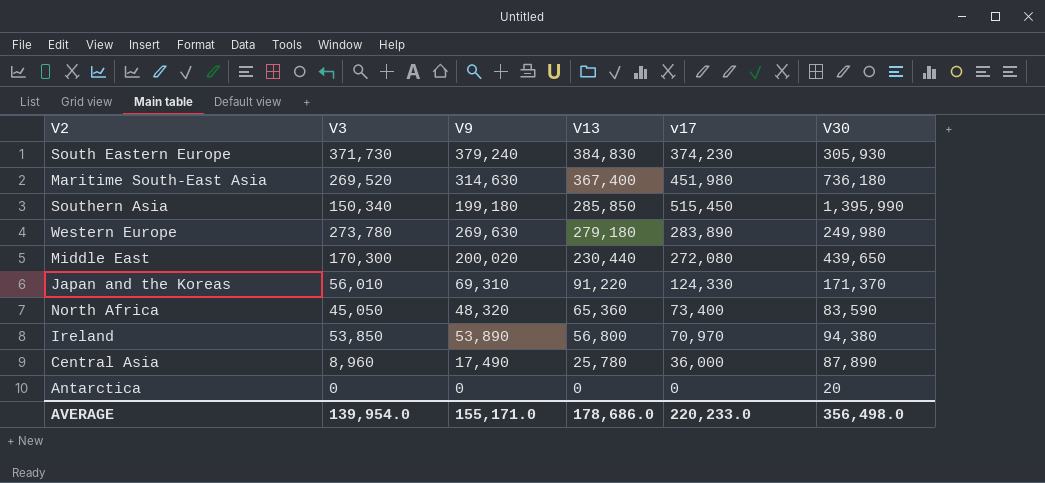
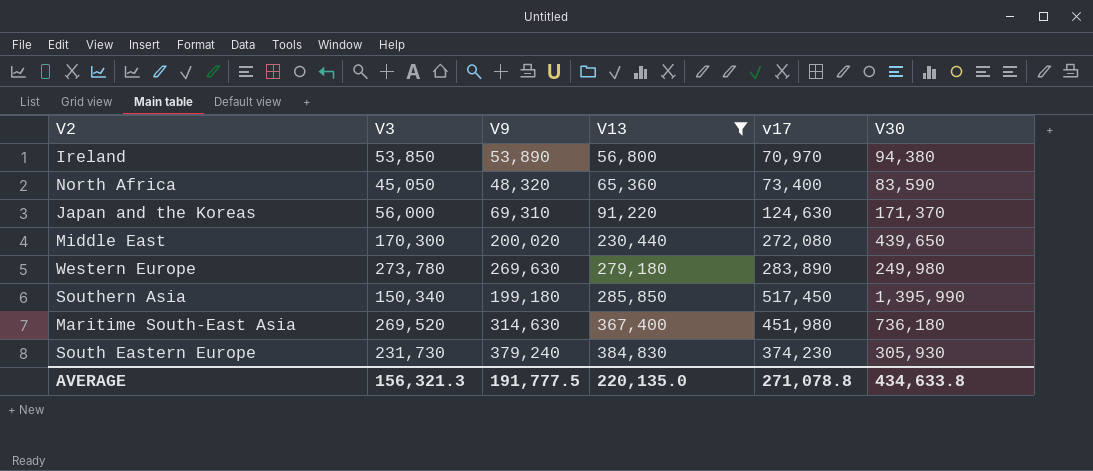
filter: none -> V13 >= 56,800
row order: V13 descending -> V13 ascending
Japan and the Koreas | V3: 56,010 -> 56,000
Japan and the Koreas | v17: 124,330 -> 124,630
Southern Asia | v17: 515,450 -> 517,450
South Eastern Europe | V3: 371,730 -> 231,730
AVERAGE | V3: 139,954.0 -> 156,321.3
AVERAGE | V9: 155,171.0 -> 191,777.5
AVERAGE | V13: 178,686.0 -> 220,135.0
AVERAGE | v17: 220,233.0 -> 271,078.8
AVERAGE | V30: 356,498.0 -> 434,633.8

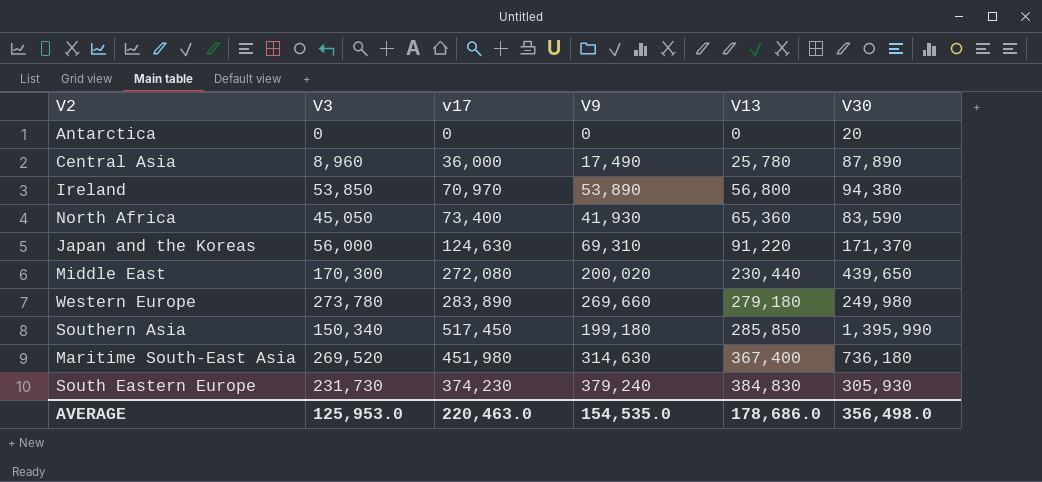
filter: V13 >= 56,800 -> none
column v17 | position: 5 -> 3
North Africa | V9: 48,320 -> 41,930
Western Europe | V9: 269,630 -> 269,660
AVERAGE | V3: 156,321.3 -> 125,953.0
AVERAGE | v17: 271,078.8 -> 220,463.0
AVERAGE | V9: 191,777.5 -> 154,535.0
AVERAGE | V13: 220,135.0 -> 178,686.0
AVERAGE | V30: 434,633.8 -> 356,498.0

